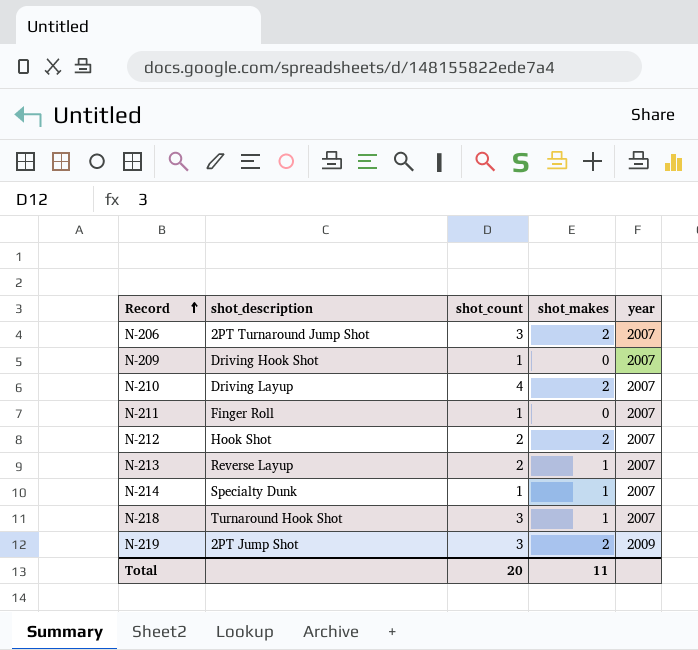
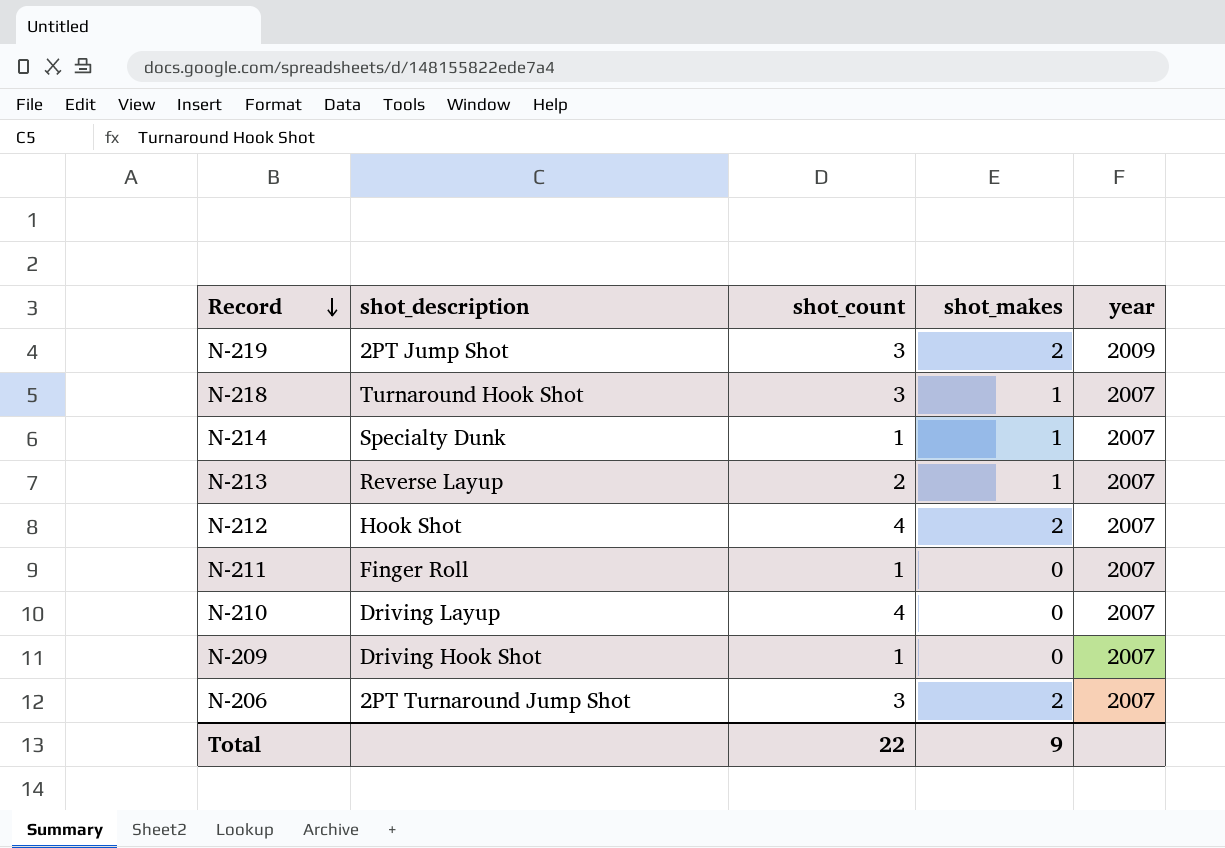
row order: Record ascending -> Record descending
N-212 | shot_count: 2 -> 4
N-210 | shot_makes: 2 -> 0
Total | shot_count: 20 -> 22
Total | shot_makes: 11 -> 9

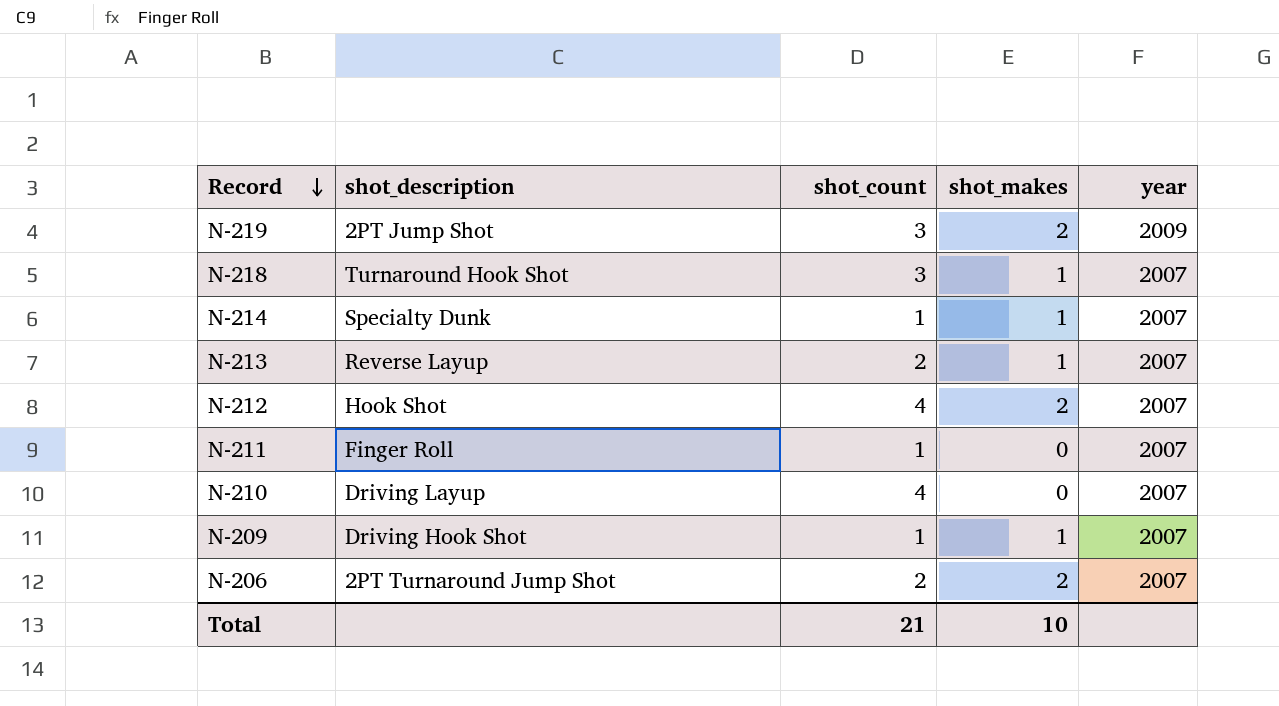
N-209 | shot_makes: 0 -> 1
N-206 | shot_count: 3 -> 2
Total | shot_count: 22 -> 21
Total | shot_makes: 9 -> 10

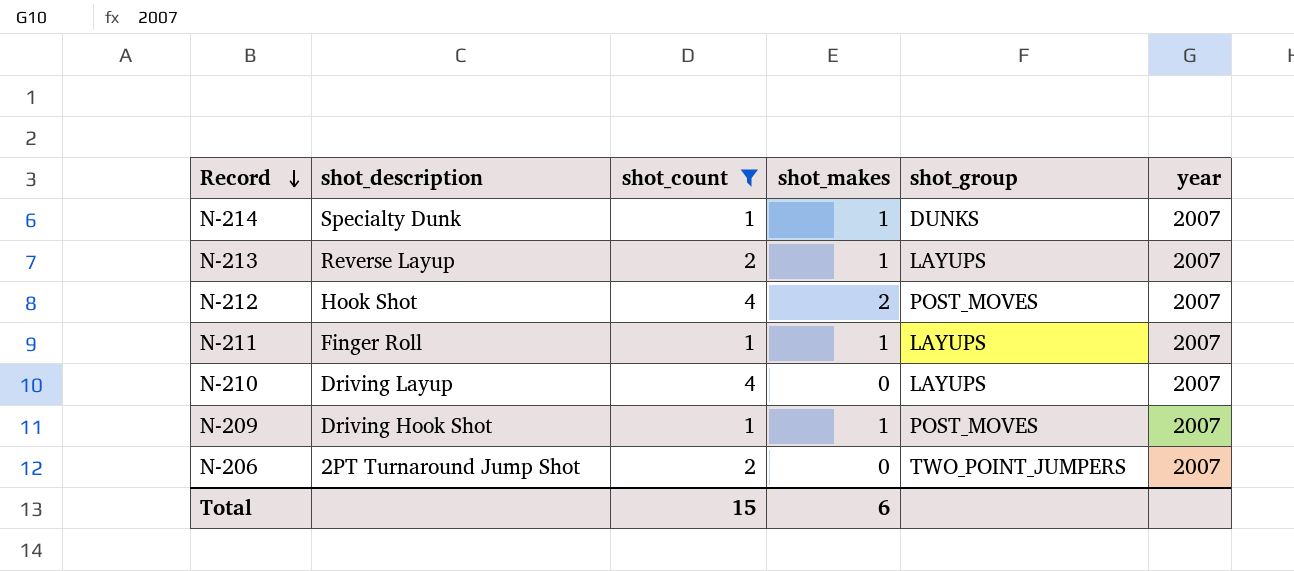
filter: none -> shot_count != 3
column shot_group | position: none -> 5
N-211 | shot_makes: 0 -> 1
N-206 | shot_makes: 2 -> 0
Total | shot_count: 21 -> 15
Total | shot_makes: 10 -> 6

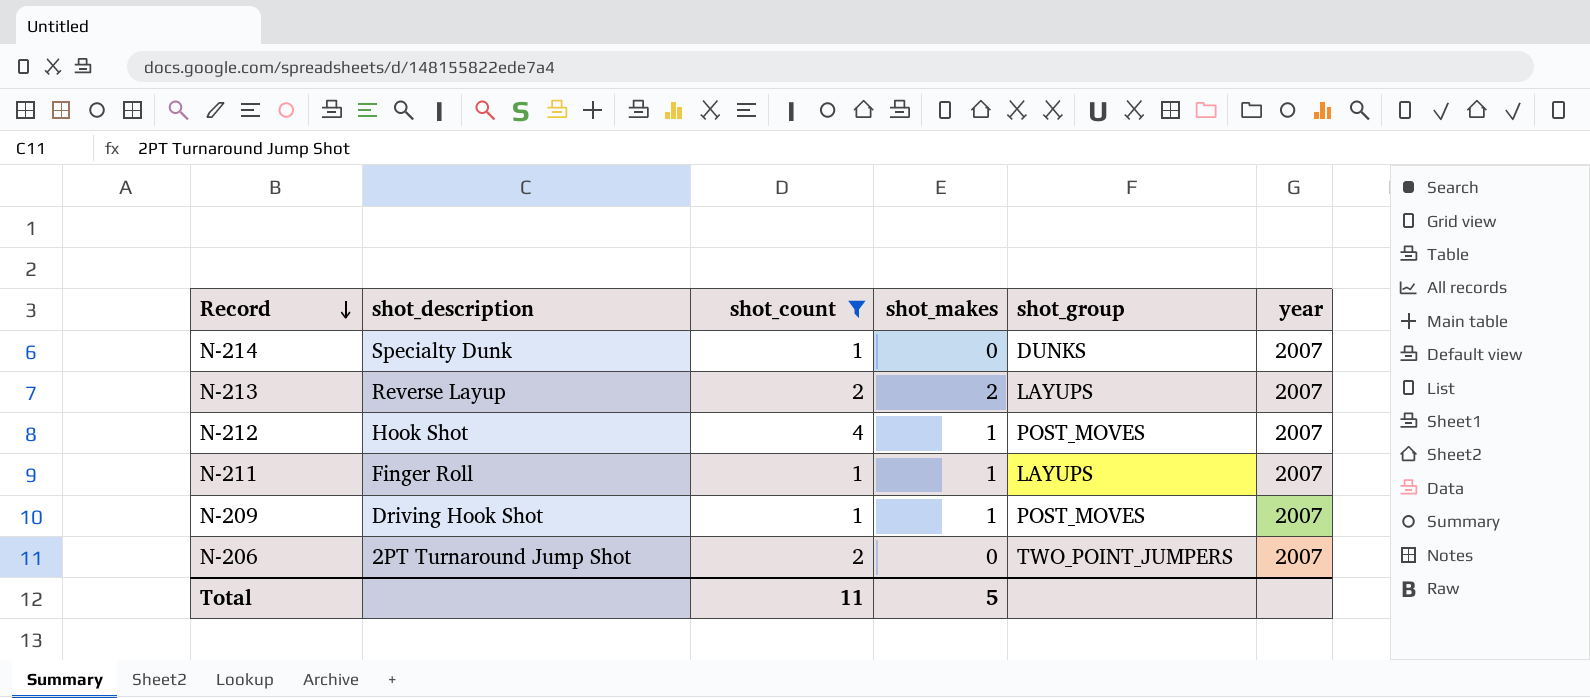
row N-210: Driving Layup | 4 | 0 | LAYUPS | 2007 -> none
N-214 | shot_makes: 1 -> 0
N-213 | shot_makes: 1 -> 2
N-212 | shot_makes: 2 -> 1
Total | shot_count: 15 -> 11
Total | shot_makes: 6 -> 5

